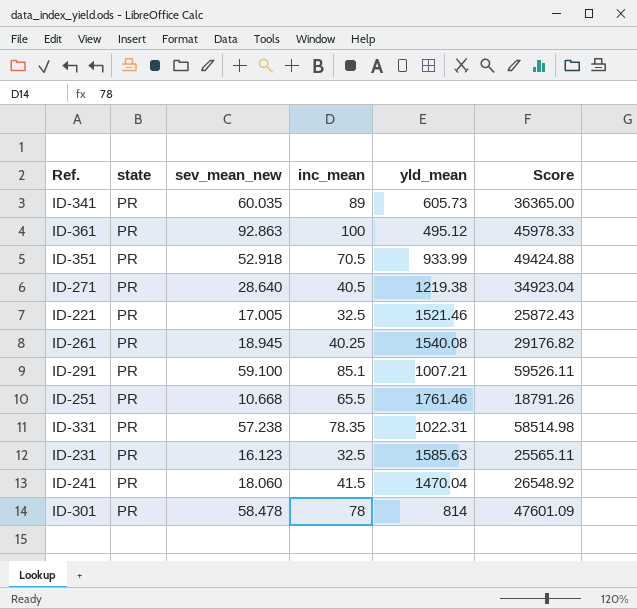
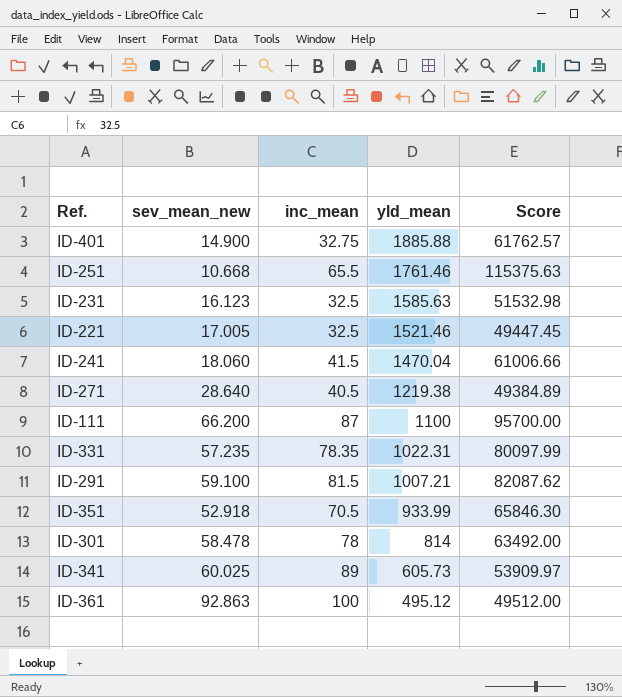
row order: none -> yld_mean descending
column state | position: 2 -> none
column Score | formula: [sev_mean_new] * [yld_mean] -> [inc_mean] * [yld_mean]
row ID-261: PR | 18.945 | 40.25 | 1540.08 | 29176.82 -> none
row ID-401: none -> 14.900 | 32.75 | 1885.88 | 61762.57
row ID-111: none -> 66.200 | 87 | 1100 | 95700.00
ID-331 | sev_mean_new: 57.238 -> 57.235
ID-291 | inc_mean: 85.1 -> 81.5
ID-341 | sev_mean_new: 60.035 -> 60.025

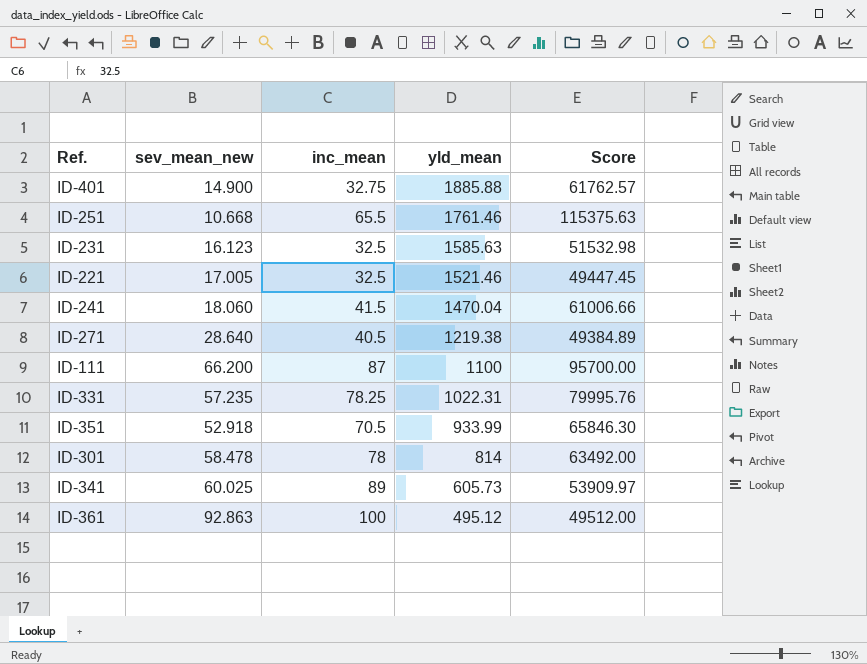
row ID-291: 59.100 | 81.5 | 1007.21 | 82087.62 -> none
ID-331 | inc_mean: 78.35 -> 78.25
ID-331 | Score: 80097.99 -> 79995.76

